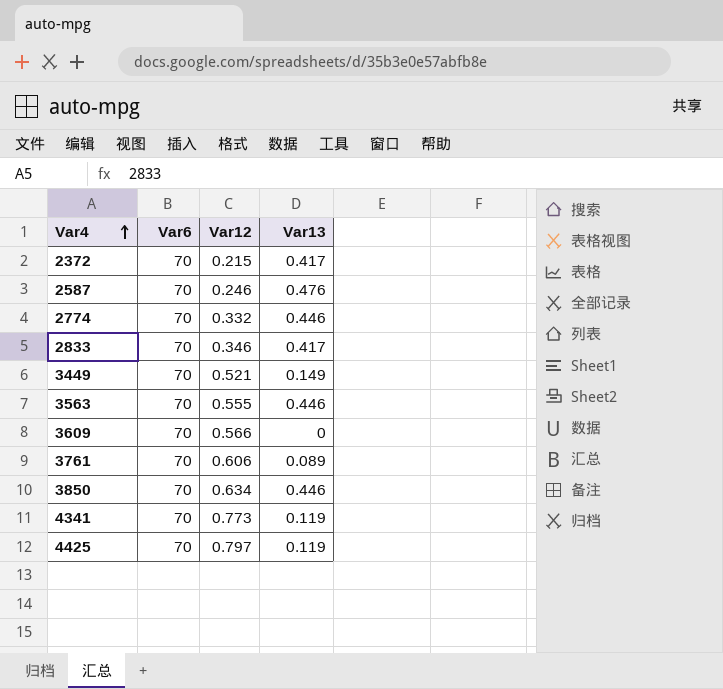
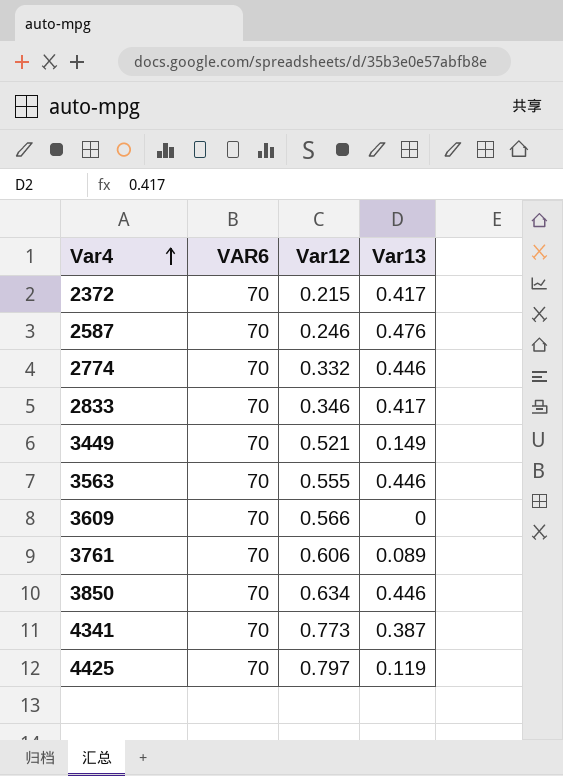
column name: Var6 -> VAR6
4341 | Var13: 0.119 -> 0.387

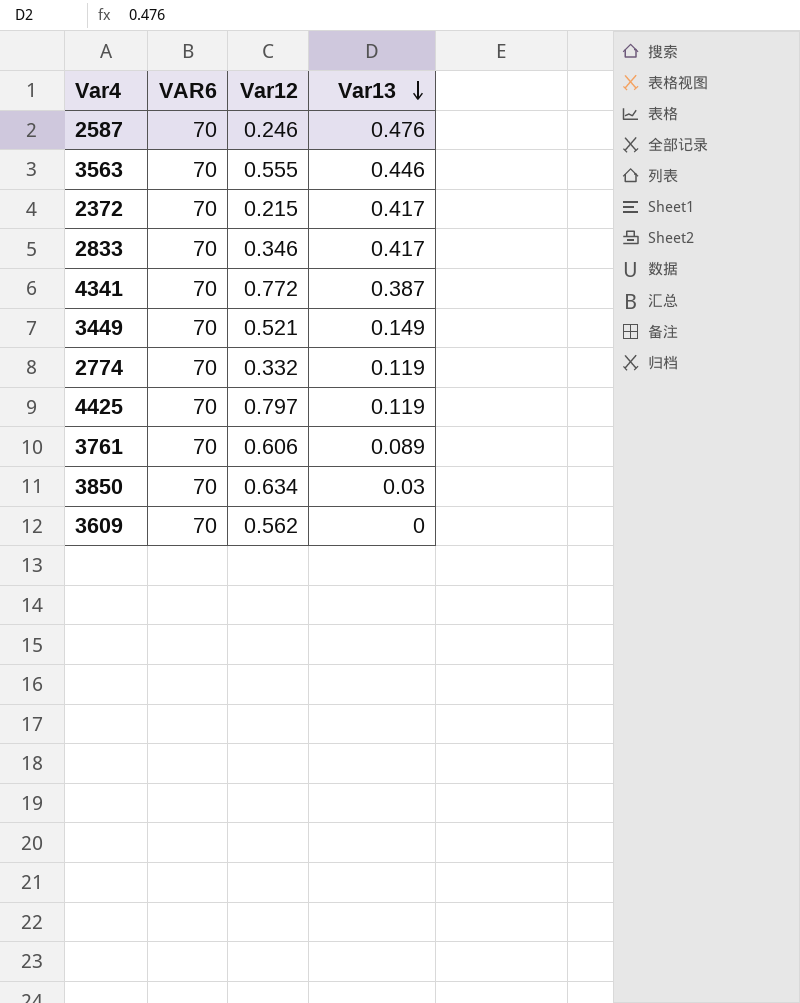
row order: Var4 ascending -> Var13 descending
4341 | Var12: 0.773 -> 0.772
2774 | Var13: 0.446 -> 0.119
3850 | Var13: 0.446 -> 0.03
3609 | Var12: 0.566 -> 0.562

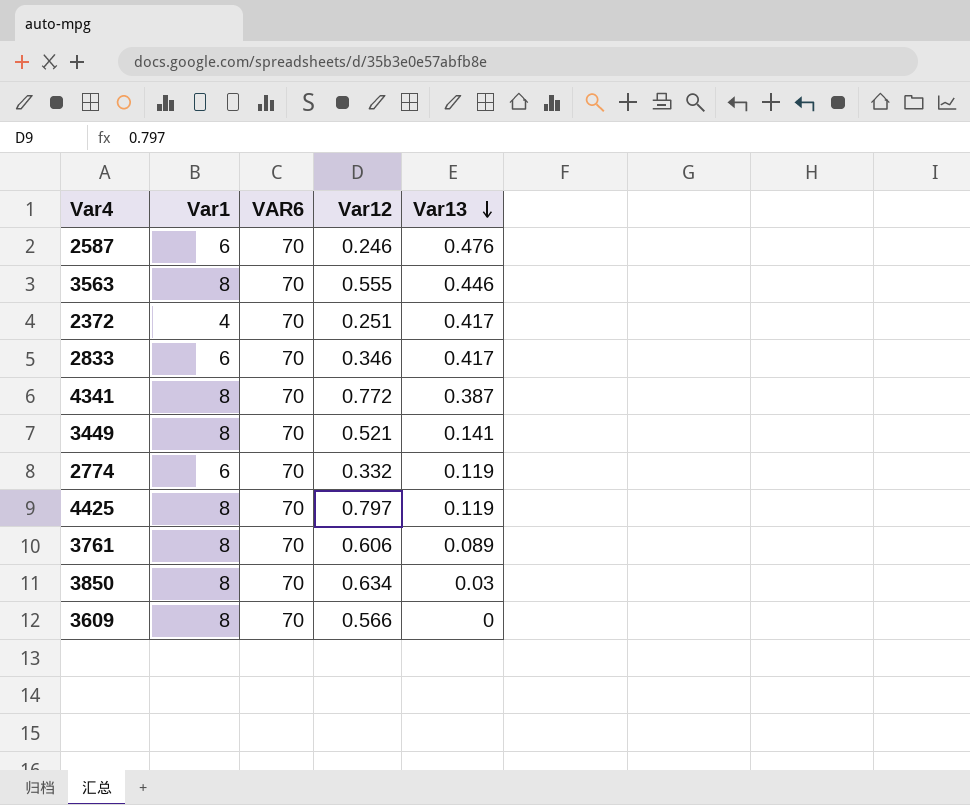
column Var1 | position: none -> 2
2372 | Var12: 0.215 -> 0.251
3449 | Var13: 0.149 -> 0.141
3609 | Var12: 0.562 -> 0.566

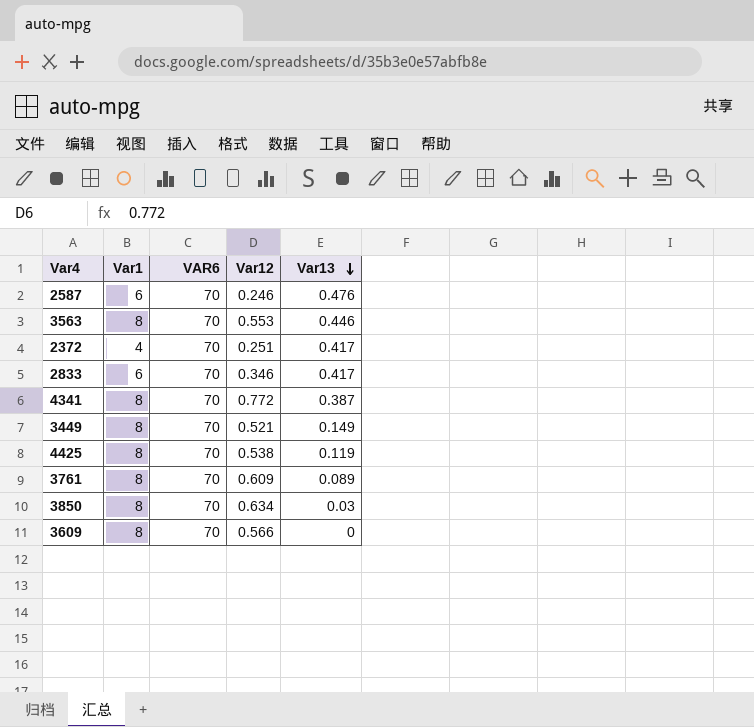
row 2774: 6 | 70 | 0.332 | 0.119 -> none
3563 | Var12: 0.555 -> 0.553
3449 | Var13: 0.141 -> 0.149
4425 | Var12: 0.797 -> 0.538
3761 | Var12: 0.606 -> 0.609

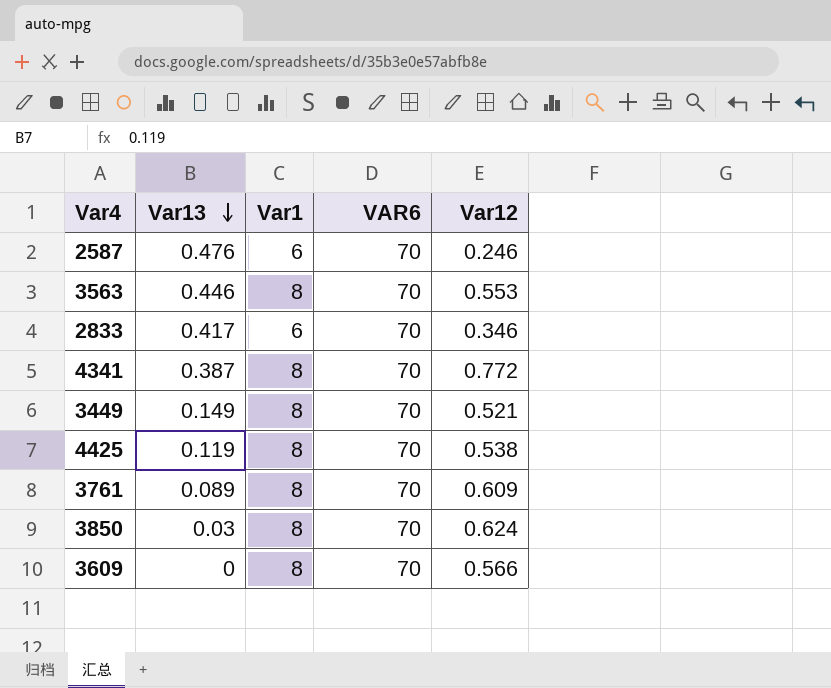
column Var13 | position: 5 -> 2
row 2372: 4 | 70 | 0.251 | 0.417 -> none
3850 | Var12: 0.634 -> 0.624

